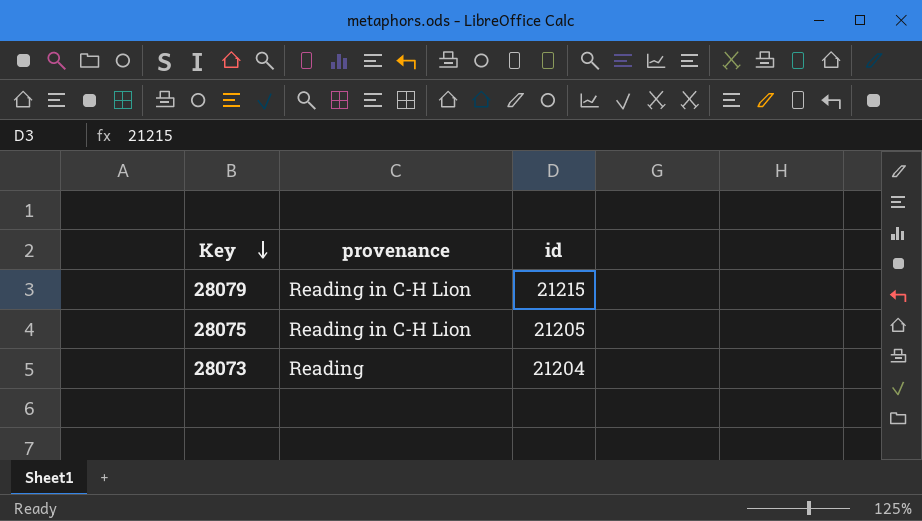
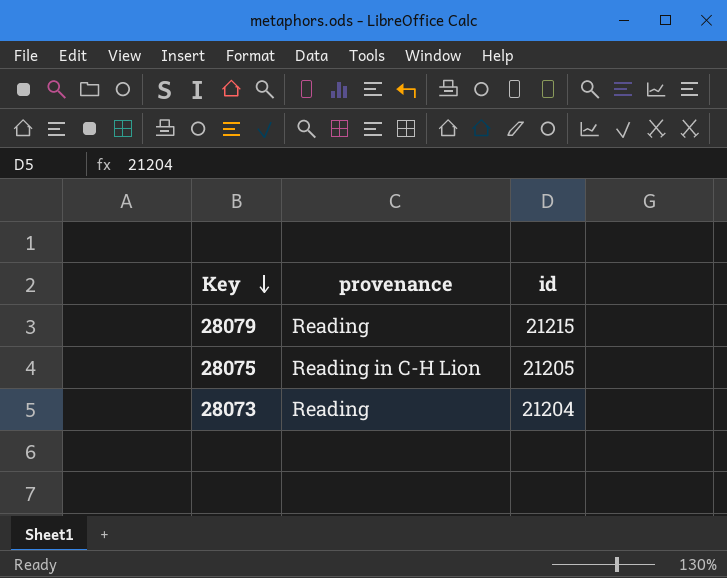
28079 | provenance: Reading in C-H Lion -> Reading

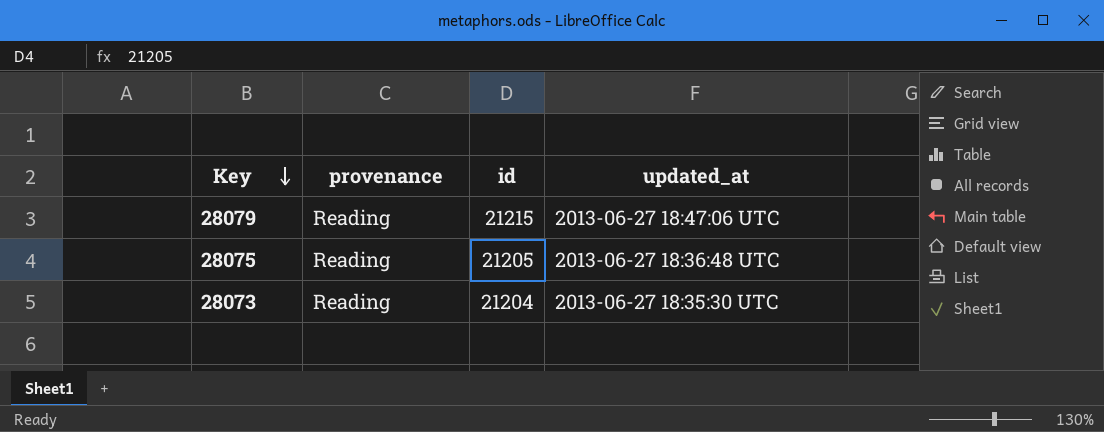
column updated_at | position: none -> 4
28075 | provenance: Reading in C-H Lion -> Reading

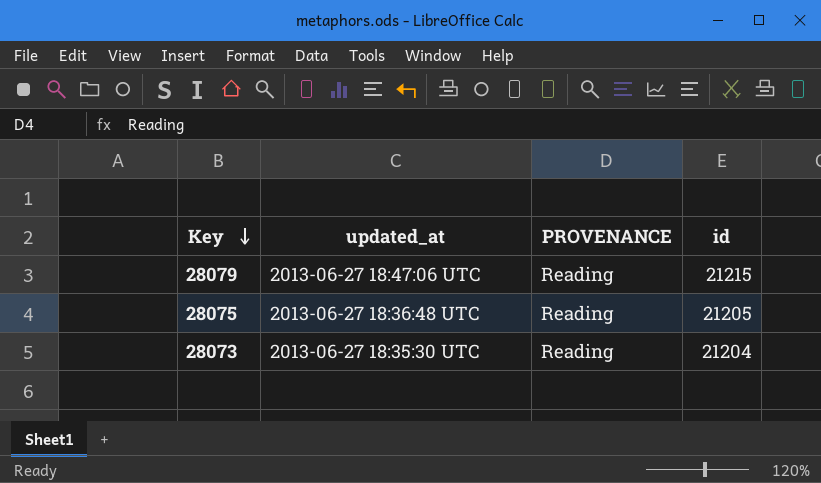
column updated_at | position: 4 -> 2
column name: provenance -> PROVENANCE

